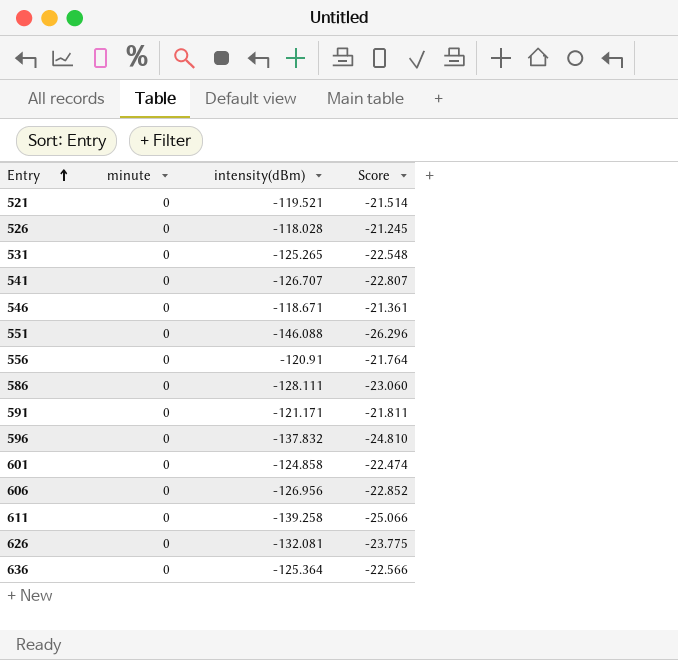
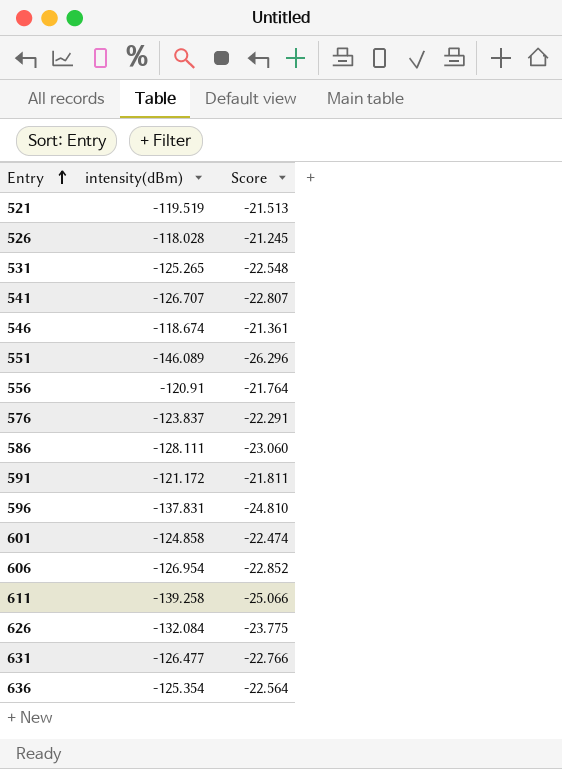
column minute | position: 2 -> none
521 | intensity(dBm): -119.521 -> -119.519
521 | Score: -21.514 -> -21.513
546 | intensity(dBm): -118.671 -> -118.674
551 | intensity(dBm): -146.088 -> -146.089
row 576: none -> -123.837 | -22.291
591 | intensity(dBm): -121.171 -> -121.172
596 | intensity(dBm): -137.832 -> -137.831
606 | intensity(dBm): -126.956 -> -126.954
626 | intensity(dBm): -132.081 -> -132.084
row 631: none -> -126.477 | -22.766
636 | intensity(dBm): -125.364 -> -125.354
636 | Score: -22.566 -> -22.564

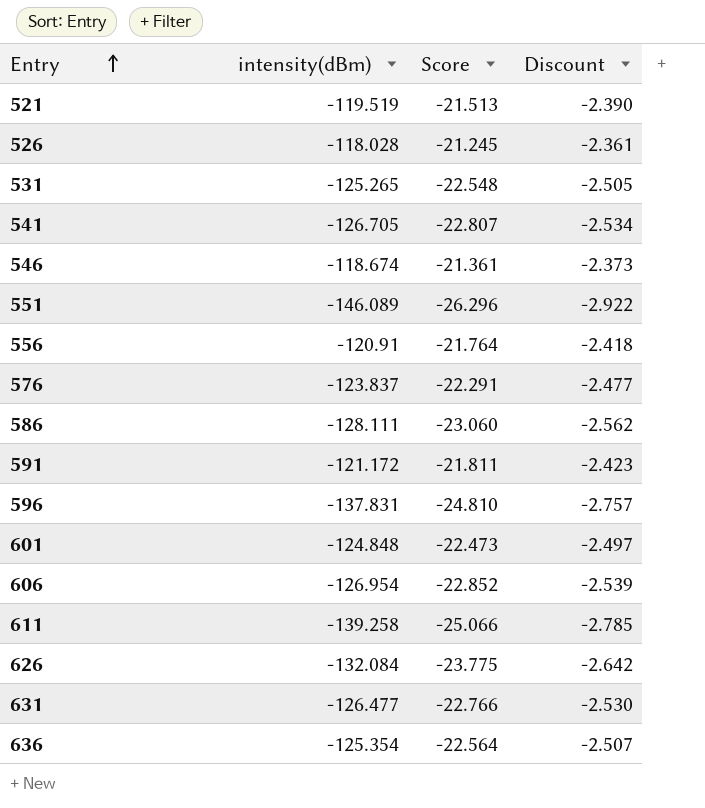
column Discount | formula: none -> [intensity(dBm)] * 0.02
541 | intensity(dBm): -126.707 -> -126.705
601 | intensity(dBm): -124.858 -> -124.848
601 | Score: -22.474 -> -22.473

